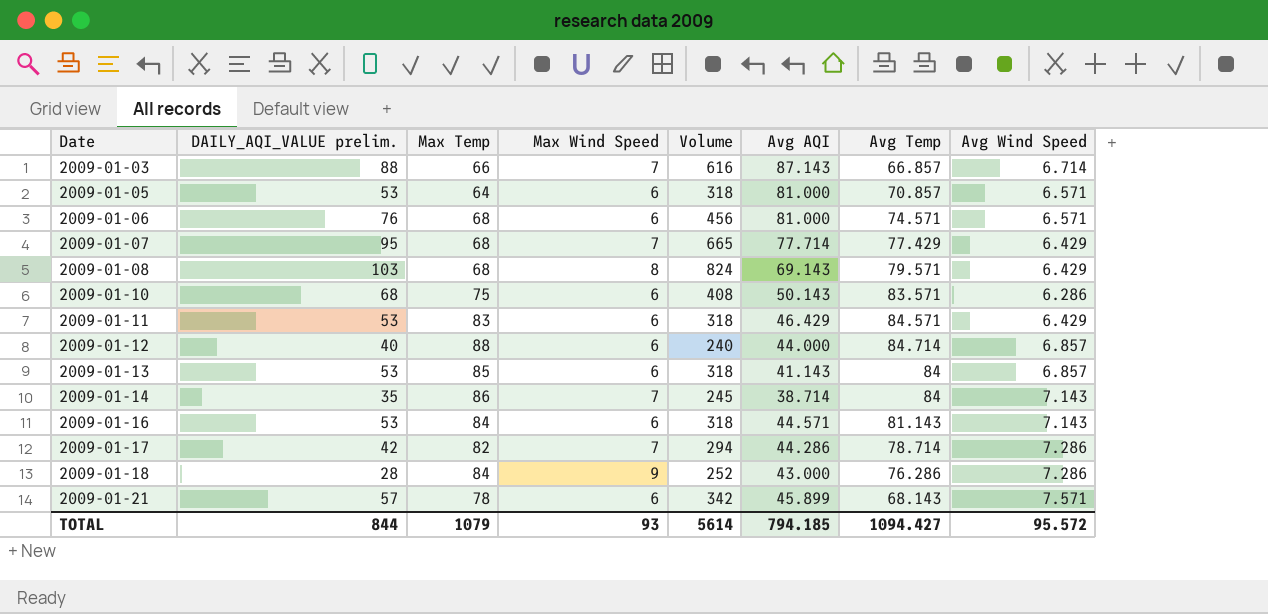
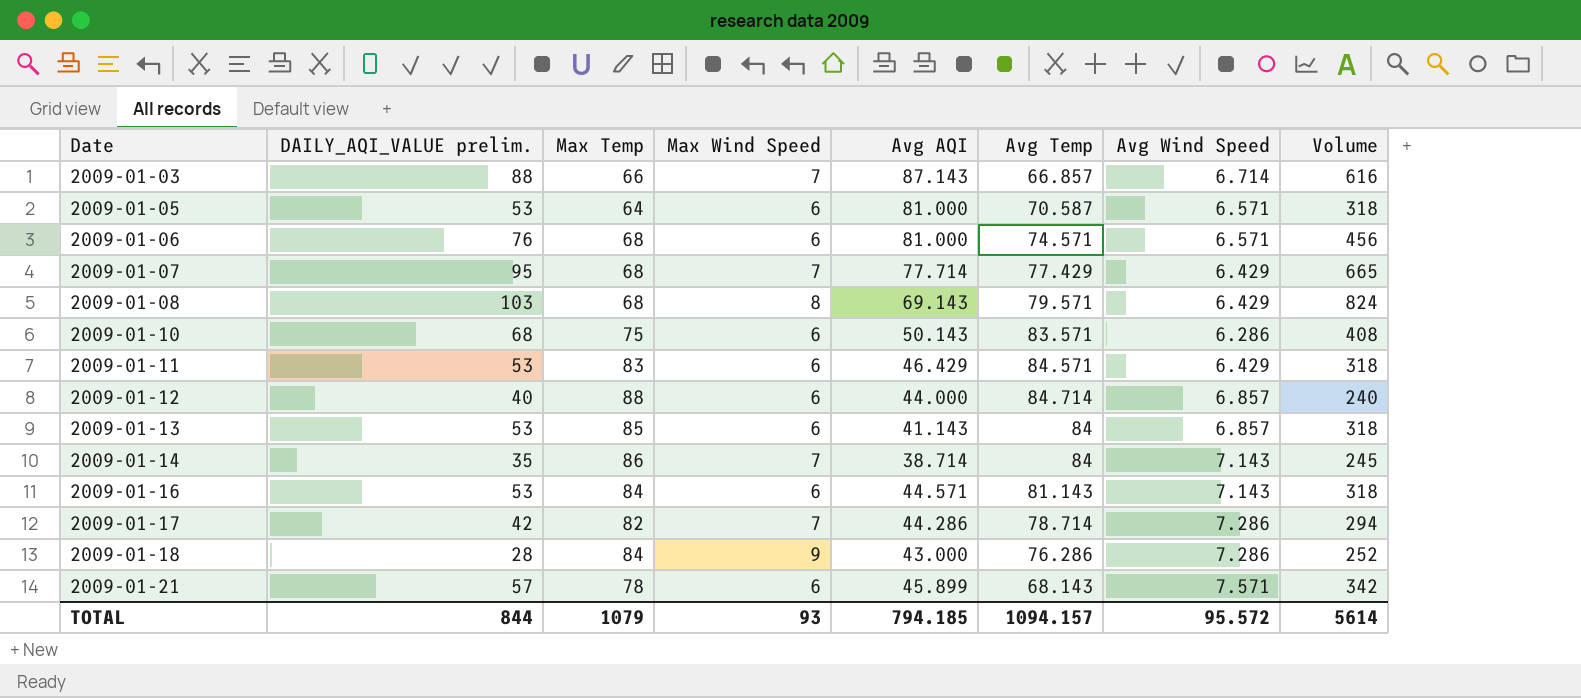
column Volume | position: 5 -> 8
2009-01-05 | Avg Temp: 70.857 -> 70.587
TOTAL | Avg Temp: 1094.427 -> 1094.157

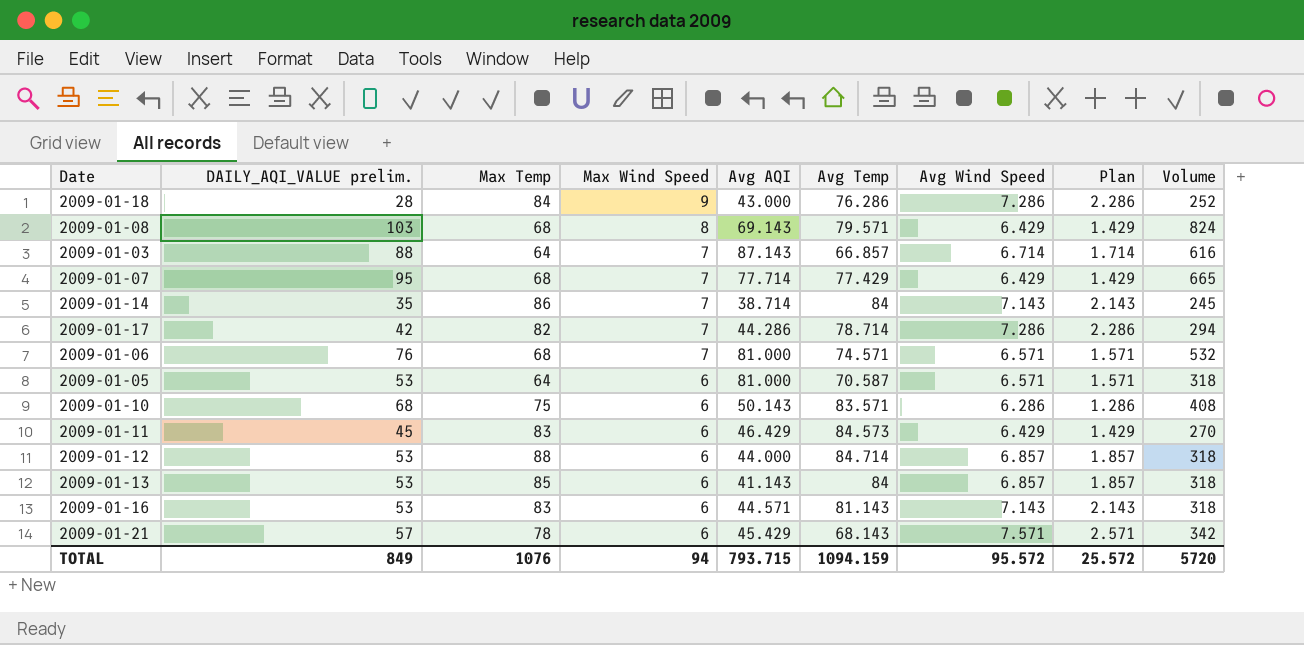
row order: Date ascending -> Max Wind Speed descending
column Plan | formula: none -> [Avg Wind Speed] - 5
2009-01-03 | Max Temp: 66 -> 64
2009-01-06 | Max Wind Speed: 6 -> 7
2009-01-06 | Volume: 456 -> 532
2009-01-11 | DAILY_AQI_VALUE prelim.: 53 -> 45
2009-01-11 | Avg Temp: 84.571 -> 84.573
2009-01-11 | Volume: 318 -> 270
2009-01-12 | DAILY_AQI_VALUE prelim.: 40 -> 53
2009-01-12 | Volume: 240 -> 318
2009-01-16 | Max Temp: 84 -> 83
2009-01-21 | Avg AQI: 45.899 -> 45.429
TOTAL | DAILY_AQI_VALUE prelim.: 844 -> 849
TOTAL | Max Temp: 1079 -> 1076
TOTAL | Max Wind Speed: 93 -> 94
TOTAL | Avg AQI: 794.185 -> 793.715
TOTAL | Avg Temp: 1094.157 -> 1094.159
TOTAL | Volume: 5614 -> 5720

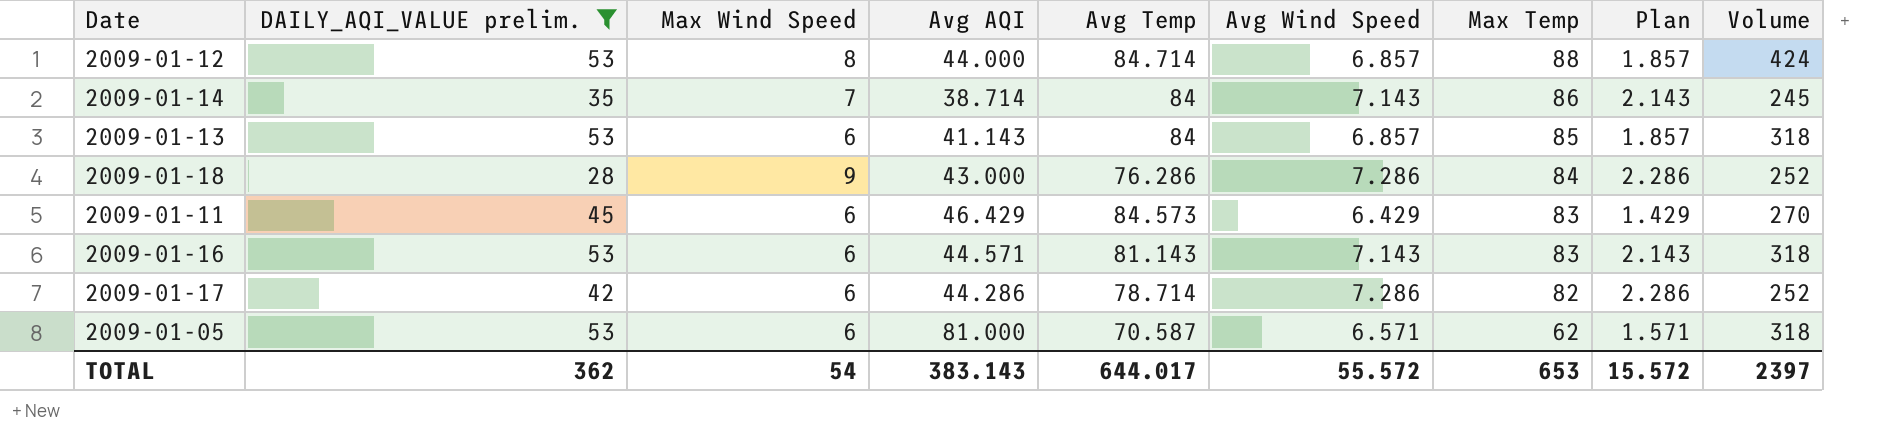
filter: none -> DAILY_AQI_VALUE prelim. <= 53
row order: Max Wind Speed descending -> Max Temp descending
column Max Temp | position: 3 -> 7
2009-01-12 | Max Wind Speed: 6 -> 8
2009-01-12 | Volume: 318 -> 424
2009-01-17 | Max Wind Speed: 7 -> 6
2009-01-17 | Volume: 294 -> 252
2009-01-05 | Max Temp: 64 -> 62
TOTAL | DAILY_AQI_VALUE prelim.: 849 -> 362
TOTAL | Max Wind Speed: 94 -> 54
TOTAL | Avg AQI: 793.715 -> 383.143
TOTAL | Avg Temp: 1094.159 -> 644.017
TOTAL | Avg Wind Speed: 95.572 -> 55.572
TOTAL | Max Temp: 1076 -> 653
TOTAL | Plan: 25.572 -> 15.572
TOTAL | Volume: 5720 -> 2397

